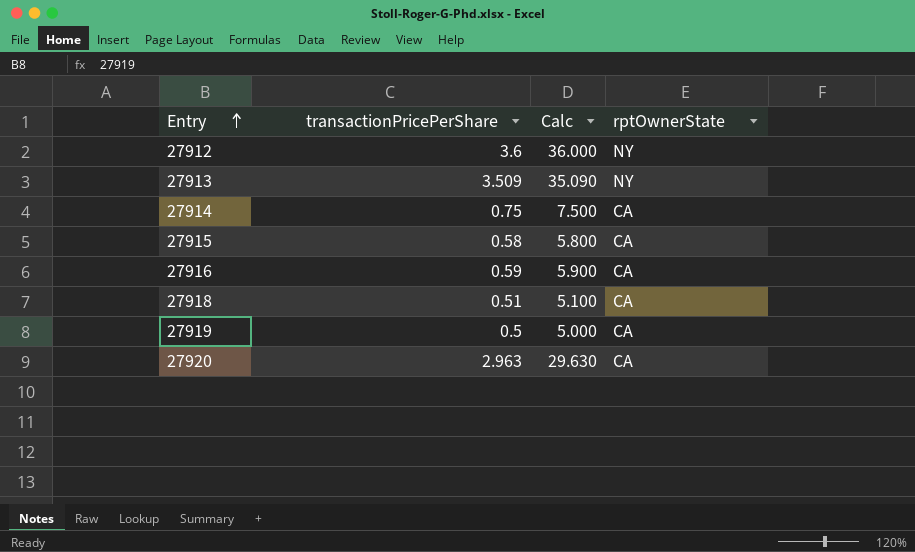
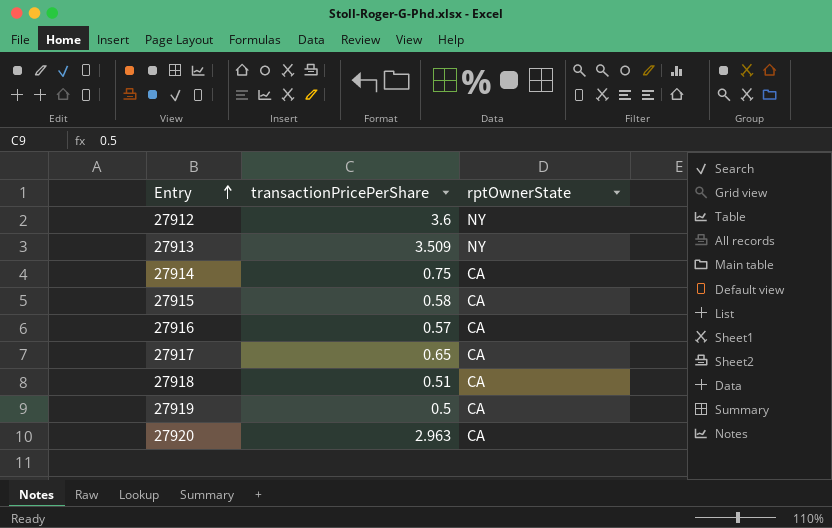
column Calc | formula: [transactionPricePerShare] * 10 -> none
27916 | transactionPricePerShare: 0.59 -> 0.57
row 27917: none -> 0.65 | CA

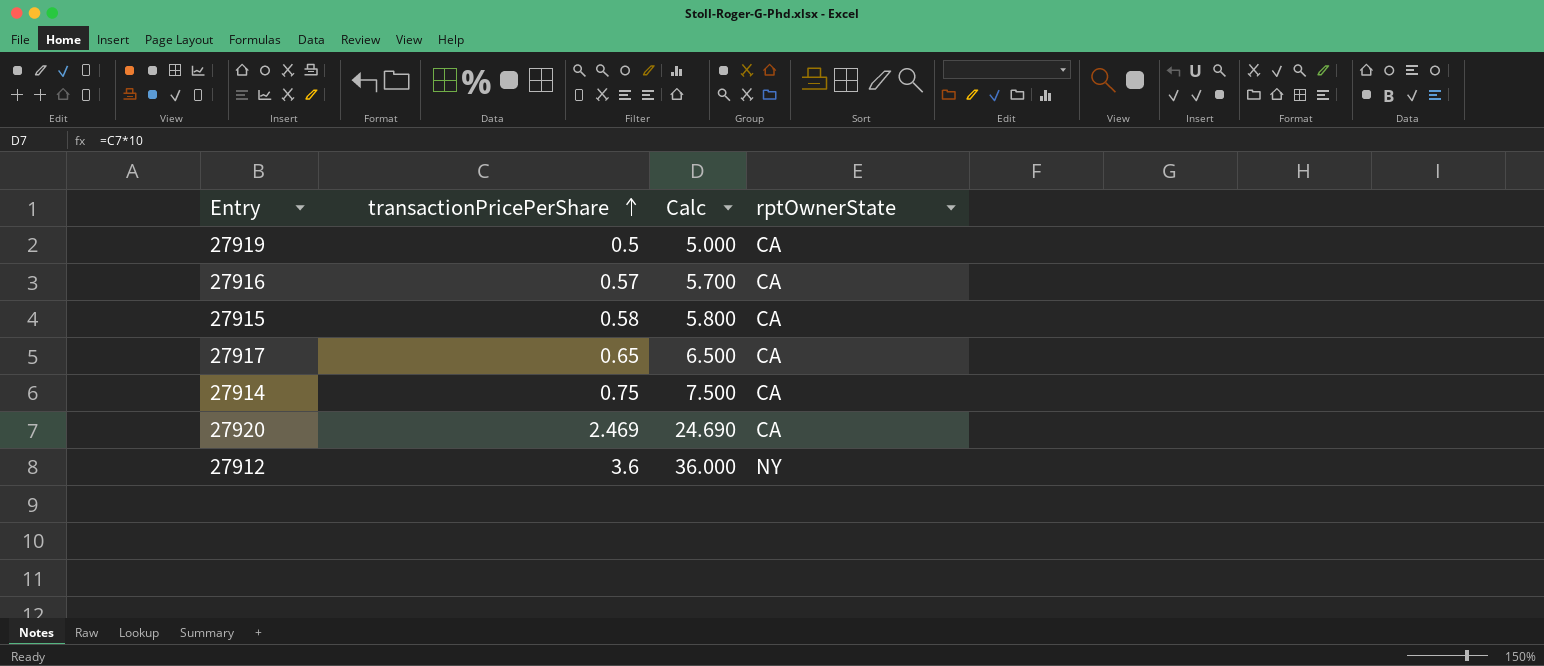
row order: Entry ascending -> transactionPricePerShare ascending
column Calc | formula: none -> [transactionPricePerShare] * 10
row 27913: 3.509 | NY -> none
row 27918: 0.51 | CA -> none
27920 | transactionPricePerShare: 2.963 -> 2.469

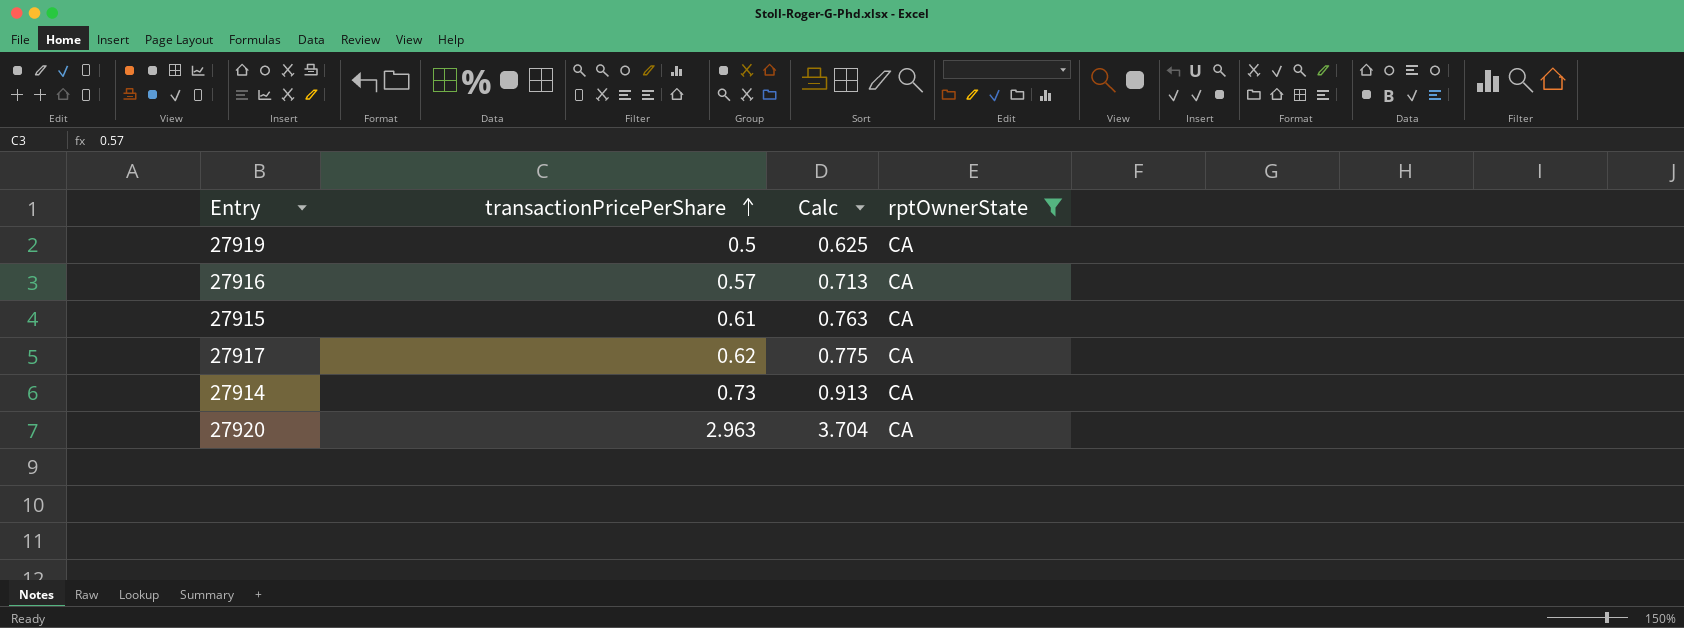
filter: none -> rptOwnerState = CA
column Calc | formula: [transactionPricePerShare] * 10 -> [transactionPricePerShare] * 1.25
27915 | transactionPricePerShare: 0.58 -> 0.61
27917 | transactionPricePerShare: 0.65 -> 0.62
27914 | transactionPricePerShare: 0.75 -> 0.73
27920 | transactionPricePerShare: 2.469 -> 2.963

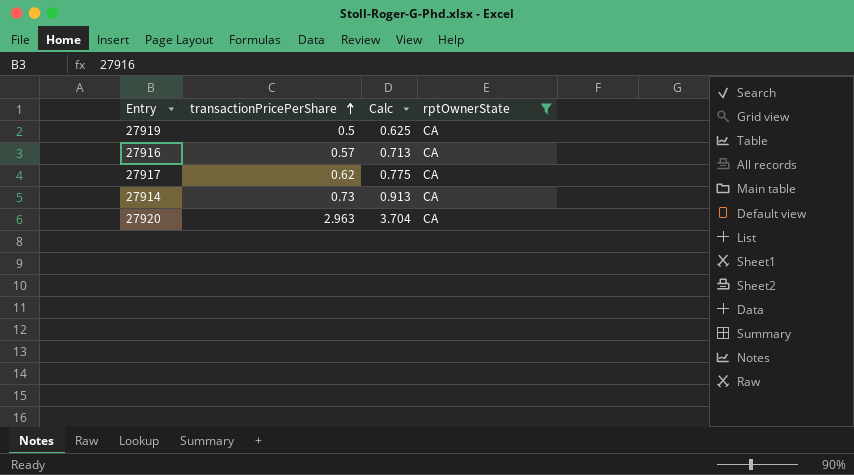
row 27915: 0.61 | 0.763 | CA -> none

